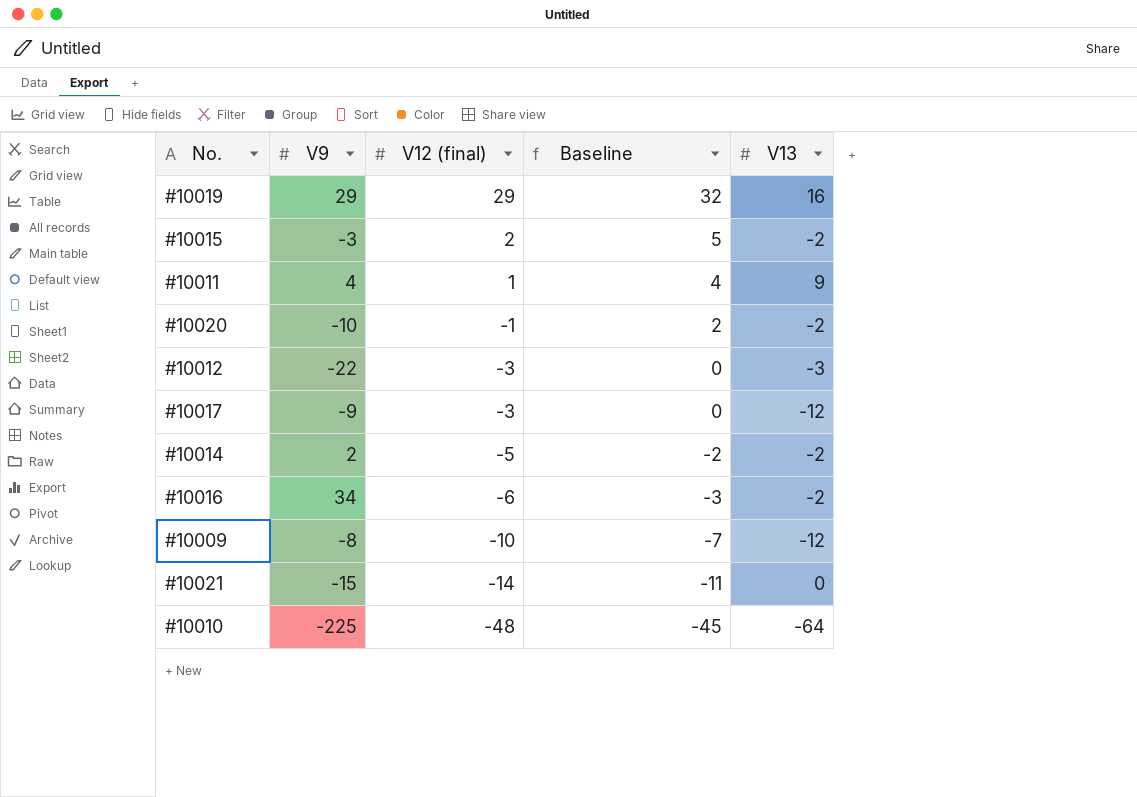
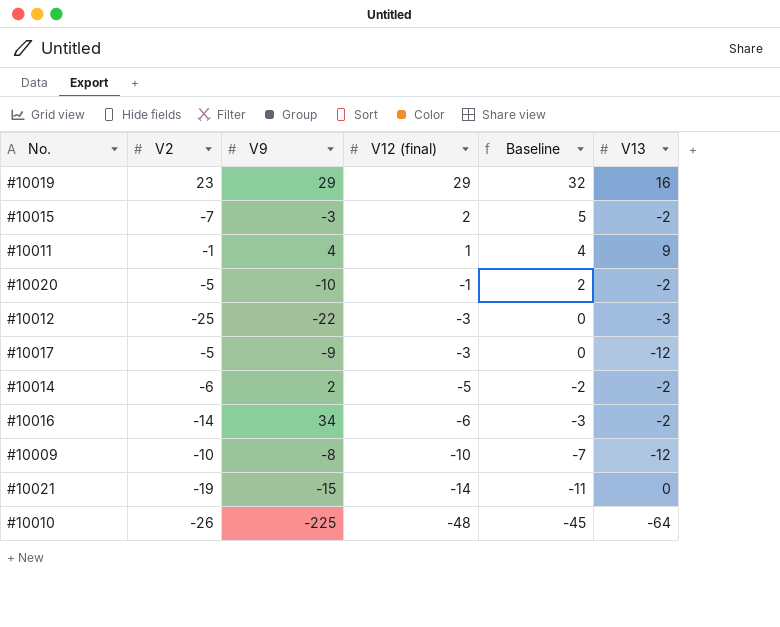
column V2 | position: none -> 2

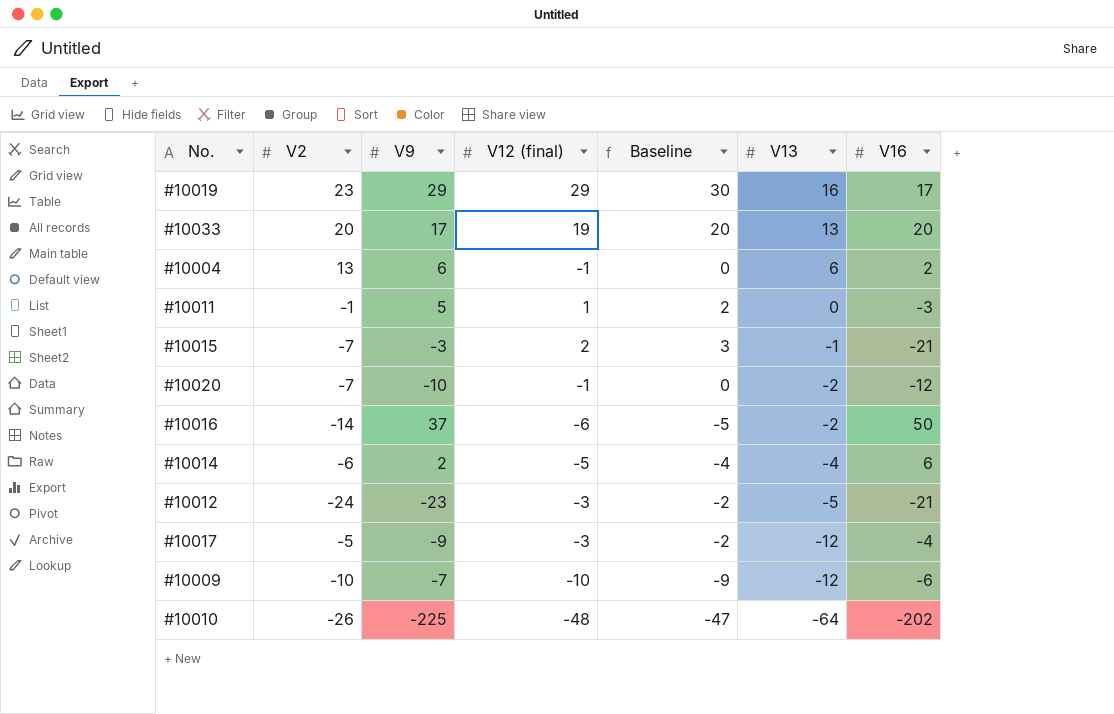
row order: V12 (final) descending -> V13 descending
column Baseline | formula: [V12 (final)] + 3 -> [V12 (final)] + 1
column V16 | position: none -> 7
row #10021: -19 | -15 | -14 | -11 | 0 -> none
row #10033: none -> 20 | 17 | 19 | 20 | 13 | 20
row #10004: none -> 13 | 6 | -1 | 0 | 6 | 2
#10011 | V9: 4 -> 5
#10011 | V13: 9 -> 0
#10015 | V13: -2 -> -1
#10020 | V2: -5 -> -7
#10016 | V9: 34 -> 37
#10014 | V13: -2 -> -4
#10012 | V2: -25 -> -24
#10012 | V9: -22 -> -23
#10012 | V13: -3 -> -5
#10009 | V9: -8 -> -7

